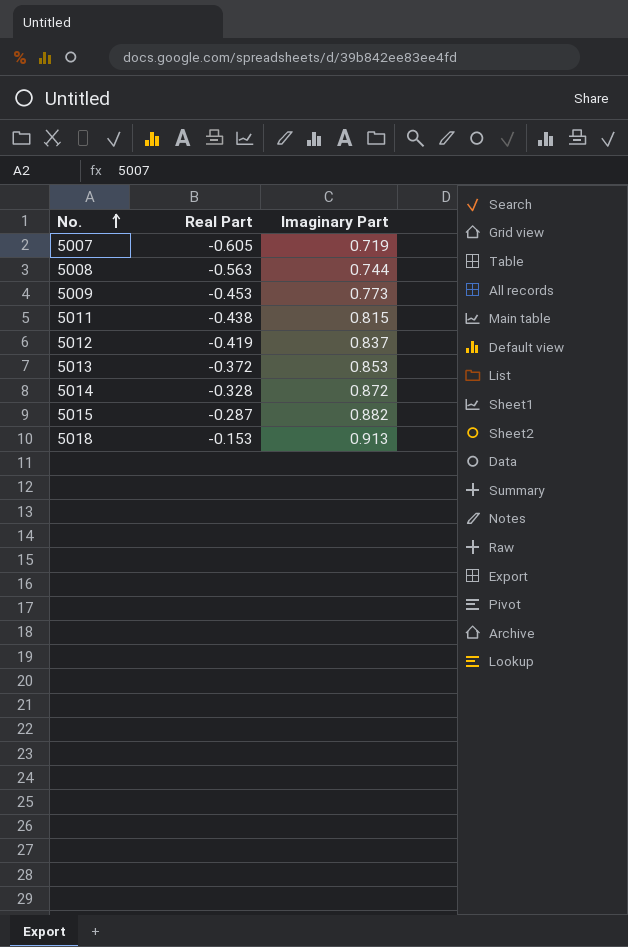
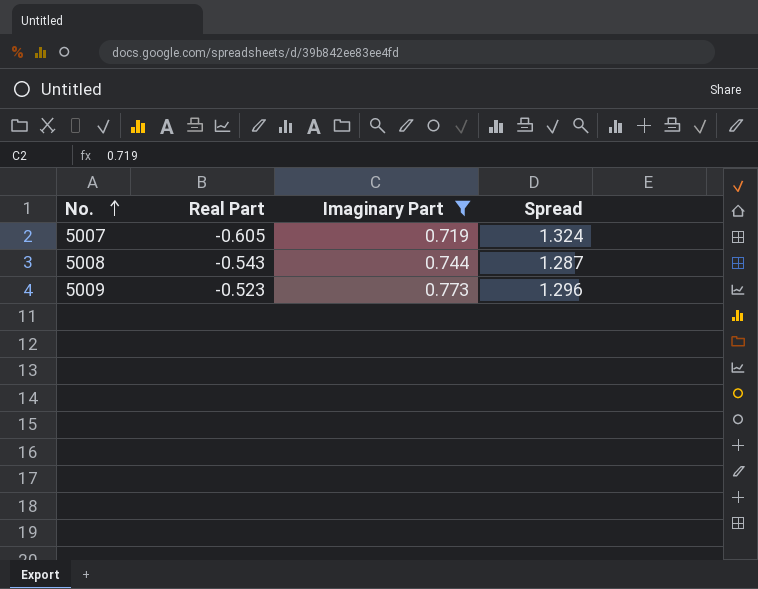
filter: none -> Imaginary Part <= 0.773
column Spread | formula: none -> [Imaginary Part] - [Real Part]
5008 | Real Part: -0.563 -> -0.543
5009 | Real Part: -0.453 -> -0.523

